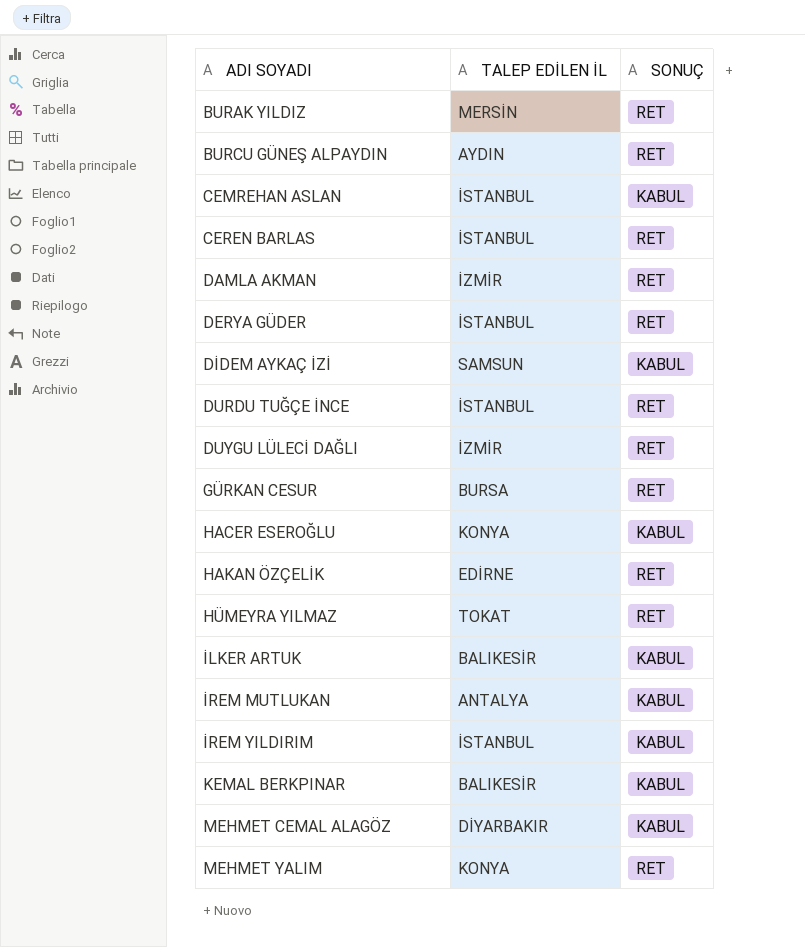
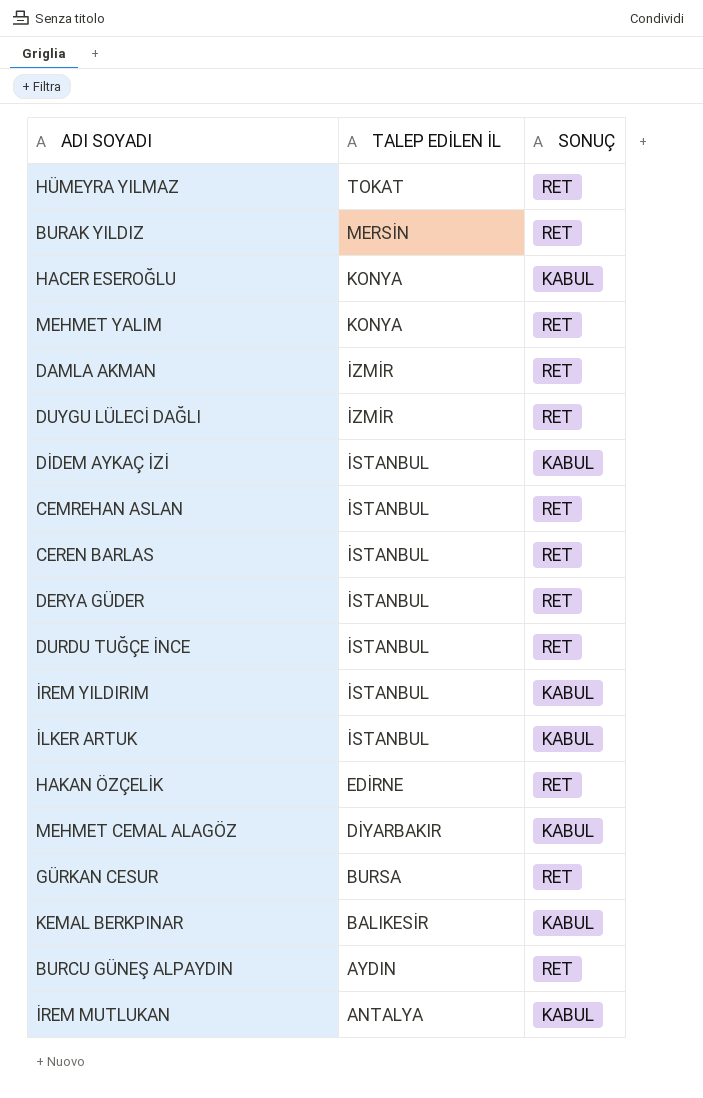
row order: ADI SOYADI ascending -> TALEP EDİLEN İL descending
DİDEM AYKAÇ İZİ | TALEP EDİLEN İL: SAMSUN -> İSTANBUL
CEMREHAN ASLAN | SONUÇ: KABUL -> RET
İLKER ARTUK | TALEP EDİLEN İL: BALIKESİR -> İSTANBUL

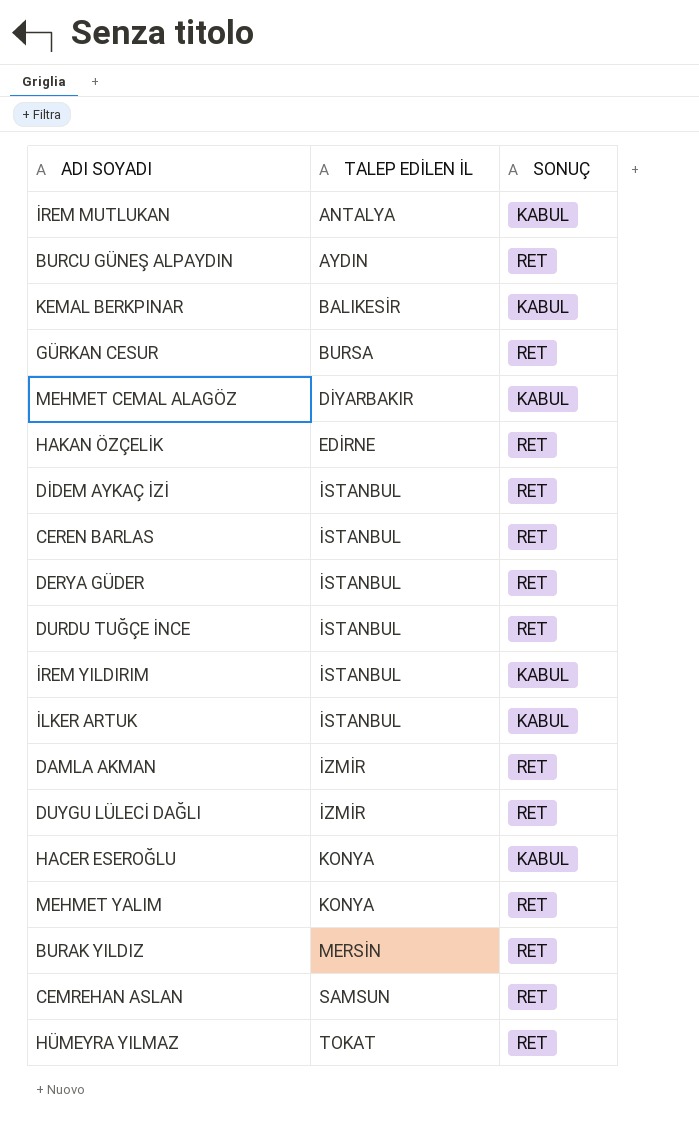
row order: TALEP EDİLEN İL descending -> TALEP EDİLEN İL ascending
DİDEM AYKAÇ İZİ | SONUÇ: KABUL -> RET
CEMREHAN ASLAN | TALEP EDİLEN İL: İSTANBUL -> SAMSUN

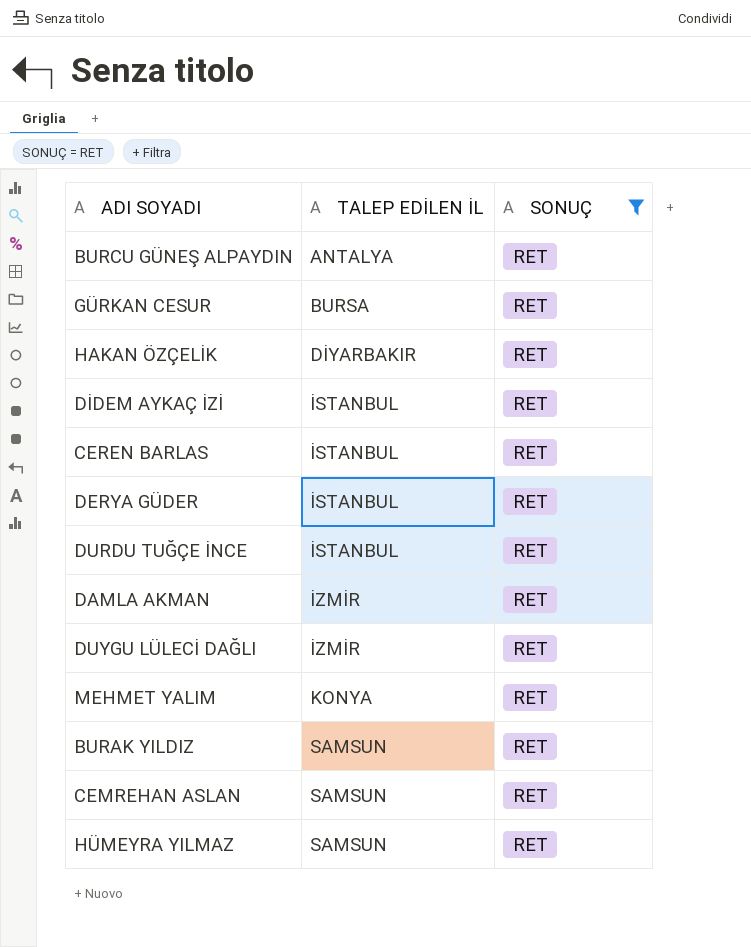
filter: none -> SONUÇ = RET
BURCU GÜNEŞ ALPAYDIN | TALEP EDİLEN İL: AYDIN -> ANTALYA
HAKAN ÖZÇELİK | TALEP EDİLEN İL: EDİRNE -> DİYARBAKIR
BURAK YILDIZ | TALEP EDİLEN İL: MERSİN -> SAMSUN
HÜMEYRA YILMAZ | TALEP EDİLEN İL: TOKAT -> SAMSUN

